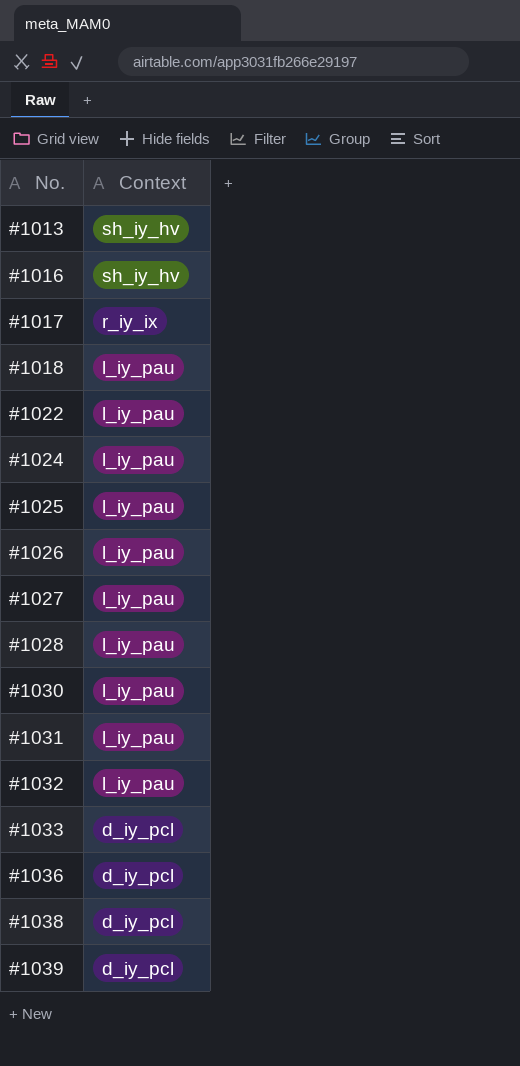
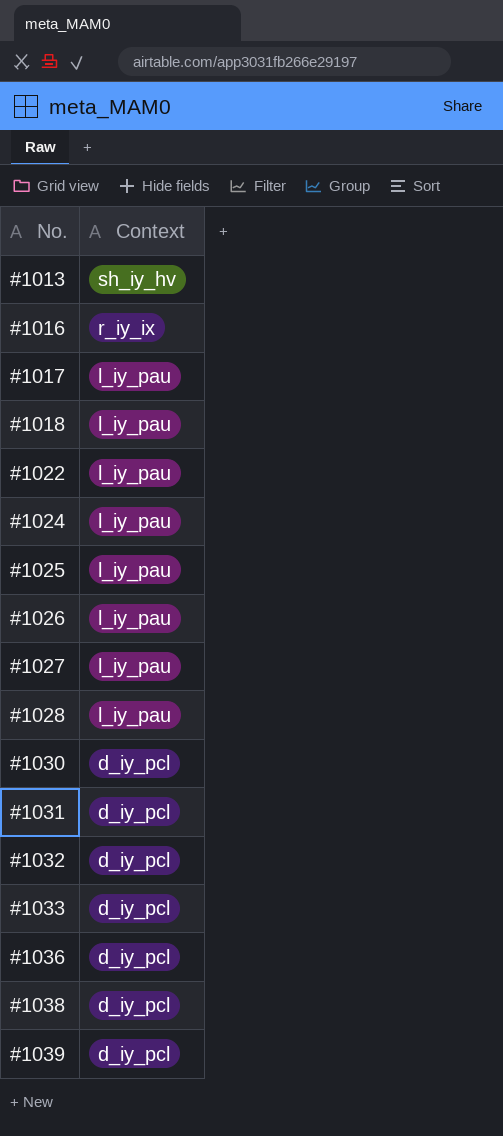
#1016 | Context: sh_iy_hv -> r_iy_ix
#1017 | Context: r_iy_ix -> l_iy_pau
#1030 | Context: l_iy_pau -> d_iy_pcl
#1031 | Context: l_iy_pau -> d_iy_pcl
#1032 | Context: l_iy_pau -> d_iy_pcl

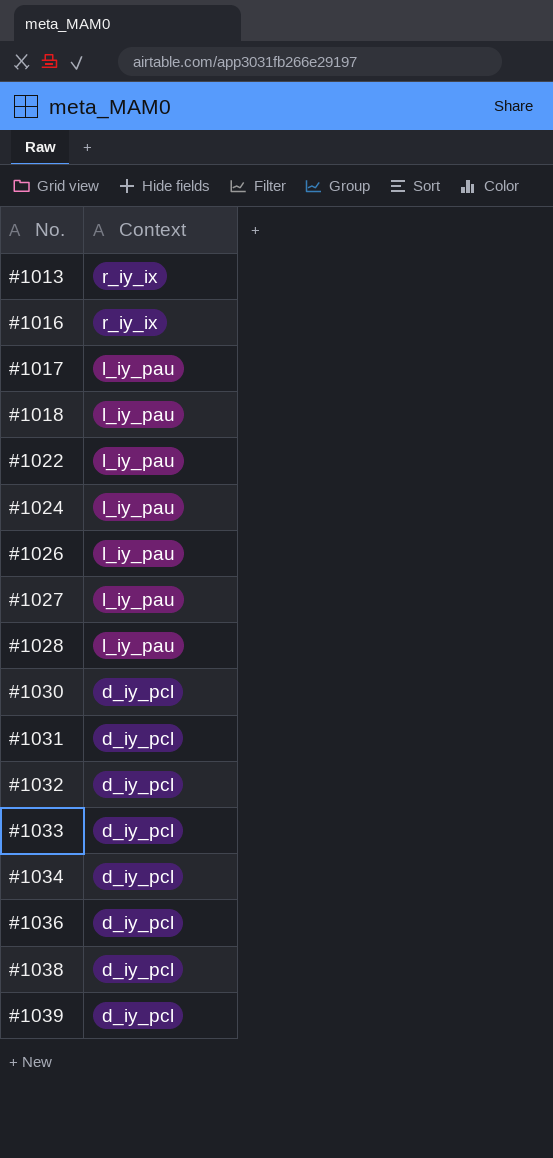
row #1025: l_iy_pau -> none
#1013 | Context: sh_iy_hv -> r_iy_ix
row #1034: none -> d_iy_pcl

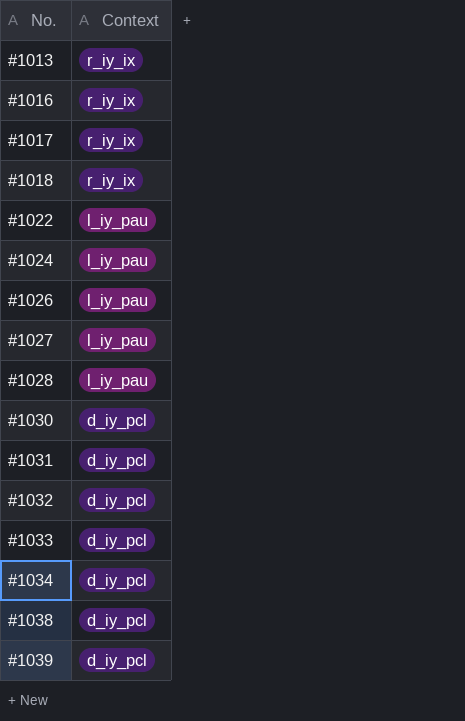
row #1036: d_iy_pcl -> none
#1017 | Context: l_iy_pau -> r_iy_ix
#1018 | Context: l_iy_pau -> r_iy_ix

